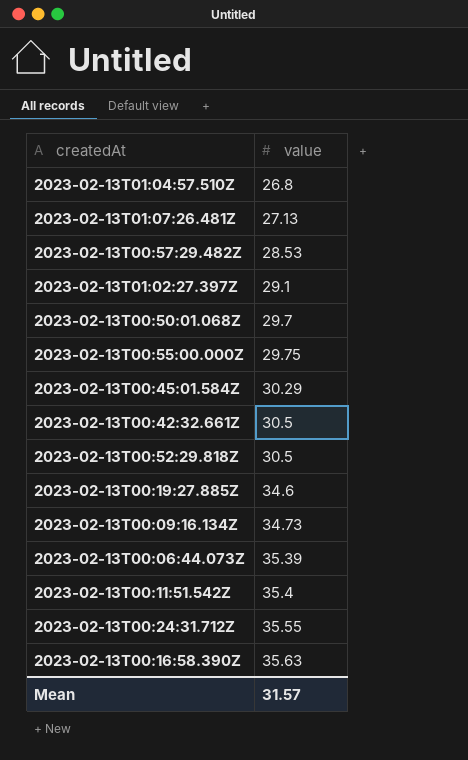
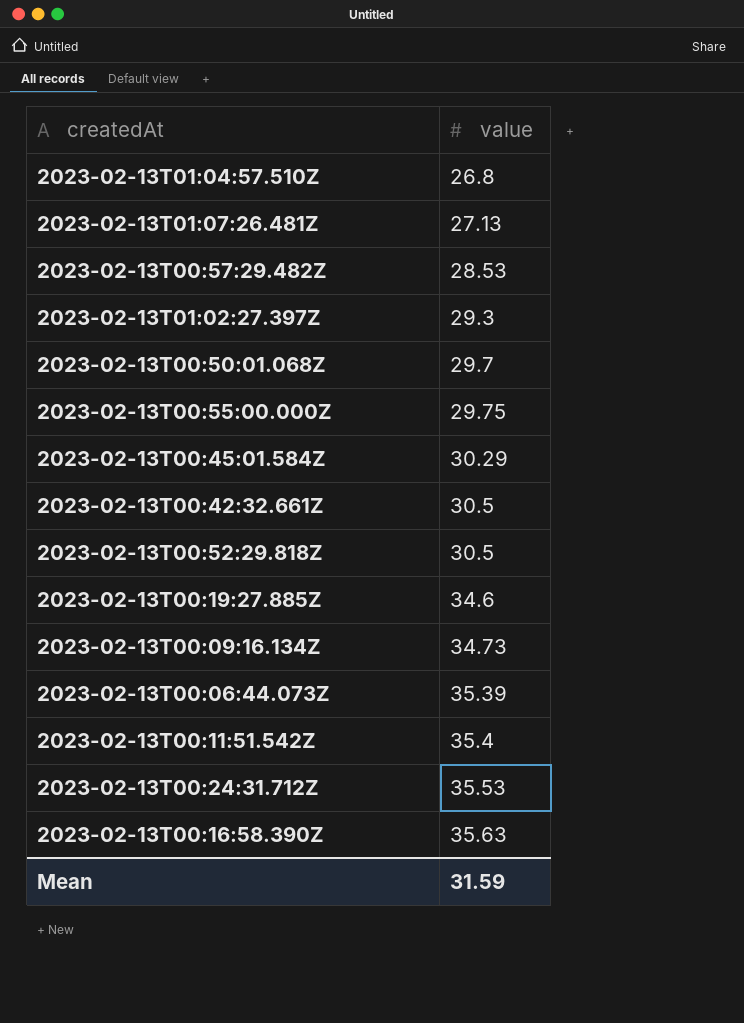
2023-02-13T01:02:27.397Z | value: 29.1 -> 29.3
2023-02-13T00:24:31.712Z | value: 35.55 -> 35.53
Mean | value: 31.57 -> 31.59

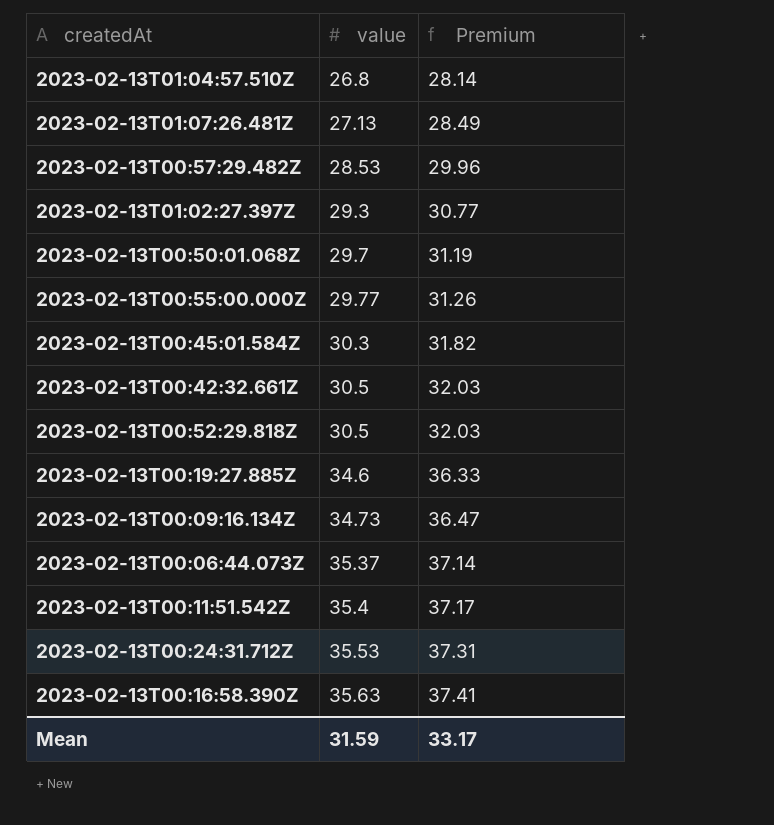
column Premium | formula: none -> [value] * 1.05
2023-02-13T00:55:00.000Z | value: 29.75 -> 29.77
2023-02-13T00:45:01.584Z | value: 30.29 -> 30.3
2023-02-13T00:06:44.073Z | value: 35.39 -> 35.37

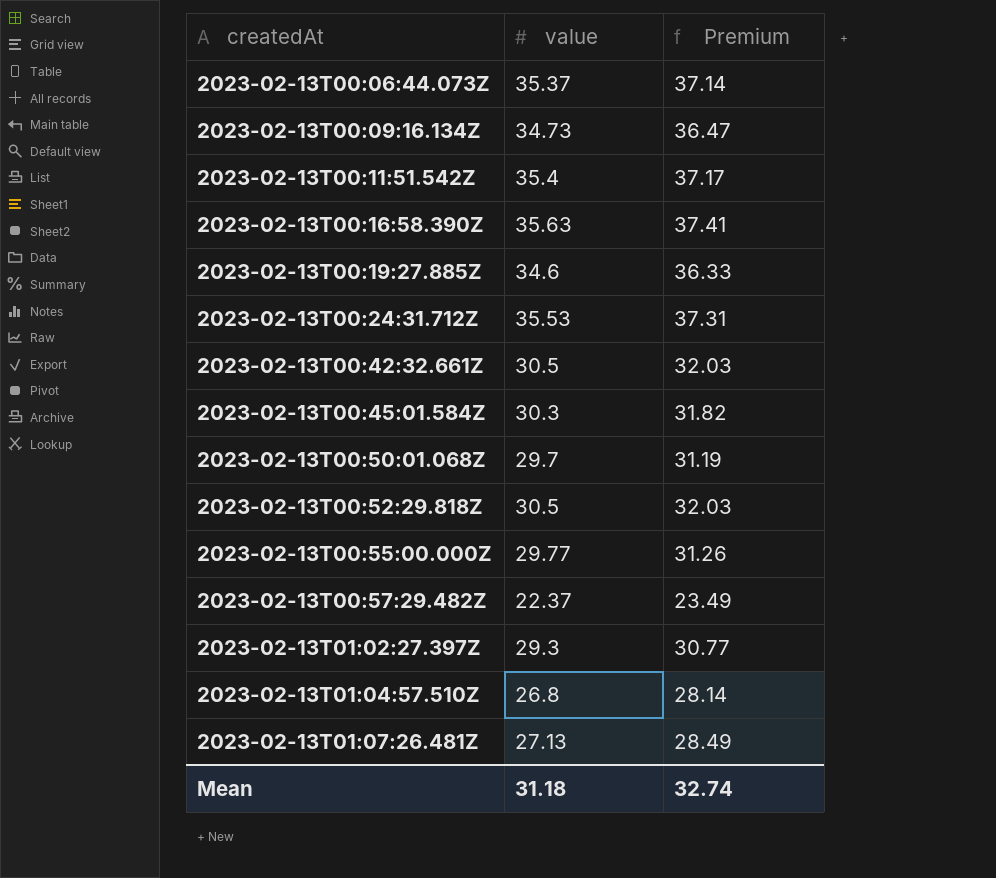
row order: value ascending -> createdAt ascending
2023-02-13T00:57:29.482Z | value: 28.53 -> 22.37
2023-02-13T00:57:29.482Z | Premium: 29.96 -> 23.49
Mean | value: 31.59 -> 31.18
Mean | Premium: 33.17 -> 32.74

